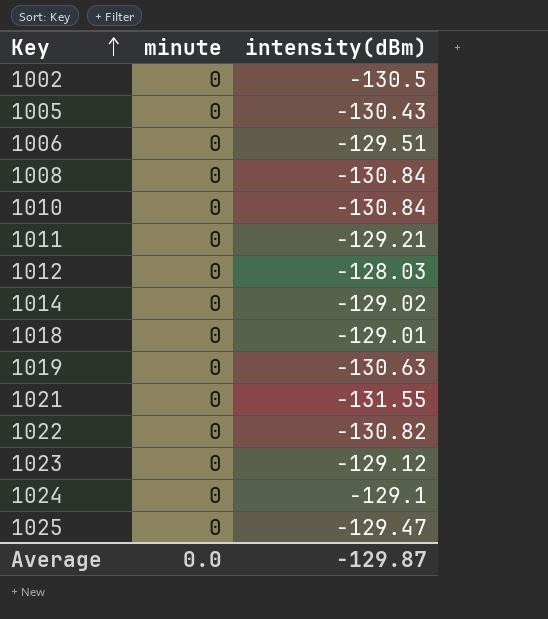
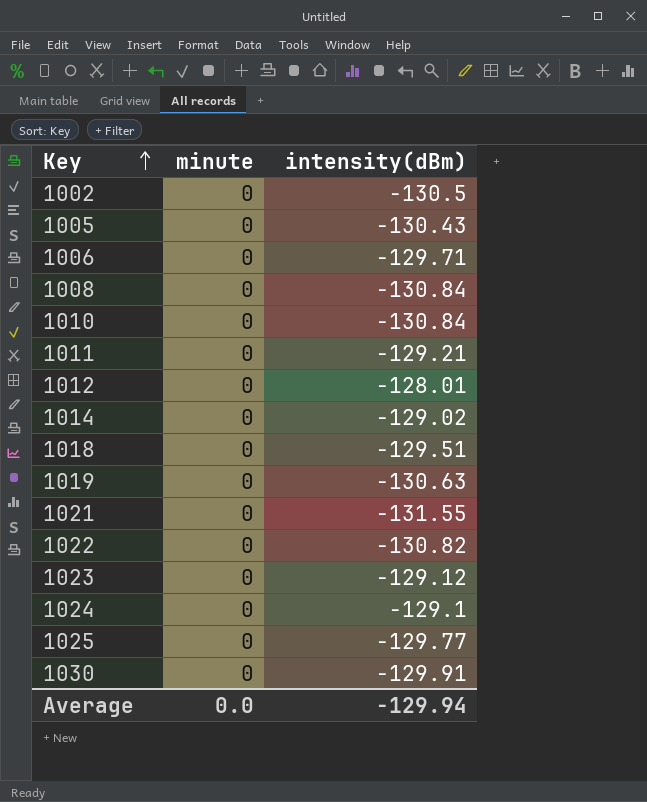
1006 | intensity(dBm): -129.51 -> -129.71
1012 | intensity(dBm): -128.03 -> -128.01
1018 | intensity(dBm): -129.01 -> -129.51
1025 | intensity(dBm): -129.47 -> -129.77
row 1030: none -> 0 | -129.91
Average | intensity(dBm): -129.87 -> -129.94

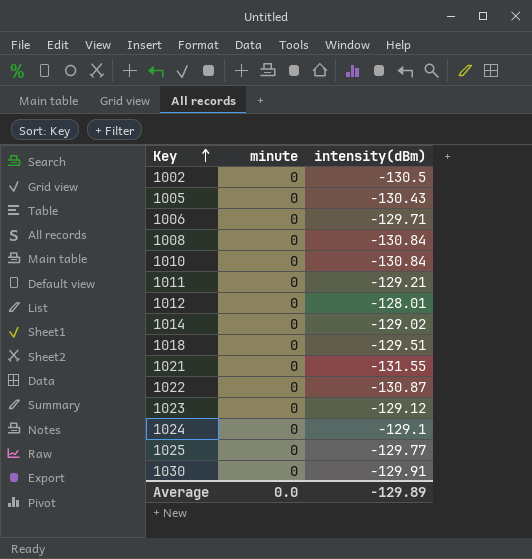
row 1019: 0 | -130.63 -> none
1022 | intensity(dBm): -130.82 -> -130.87
Average | intensity(dBm): -129.94 -> -129.89

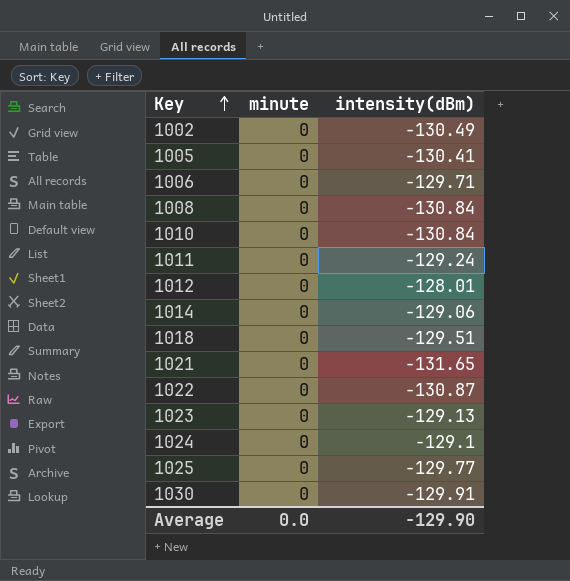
1002 | intensity(dBm): -130.5 -> -130.49
1005 | intensity(dBm): -130.43 -> -130.41
1011 | intensity(dBm): -129.21 -> -129.24
1014 | intensity(dBm): -129.02 -> -129.06
1021 | intensity(dBm): -131.55 -> -131.65
1023 | intensity(dBm): -129.12 -> -129.13
Average | intensity(dBm): -129.89 -> -129.90

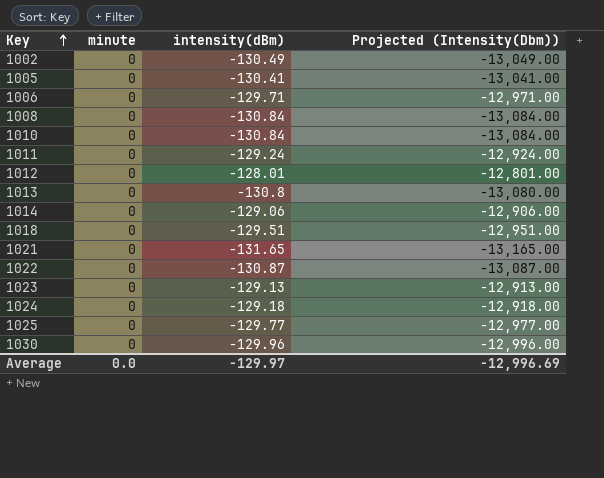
column Projected (Intensity(Dbm)) | formula: none -> [intensity(dBm)] * 100
row 1013: none -> 0 | -130.8 | -13,080.00
1024 | intensity(dBm): -129.1 -> -129.18
1030 | intensity(dBm): -129.91 -> -129.96
Average | intensity(dBm): -129.90 -> -129.97

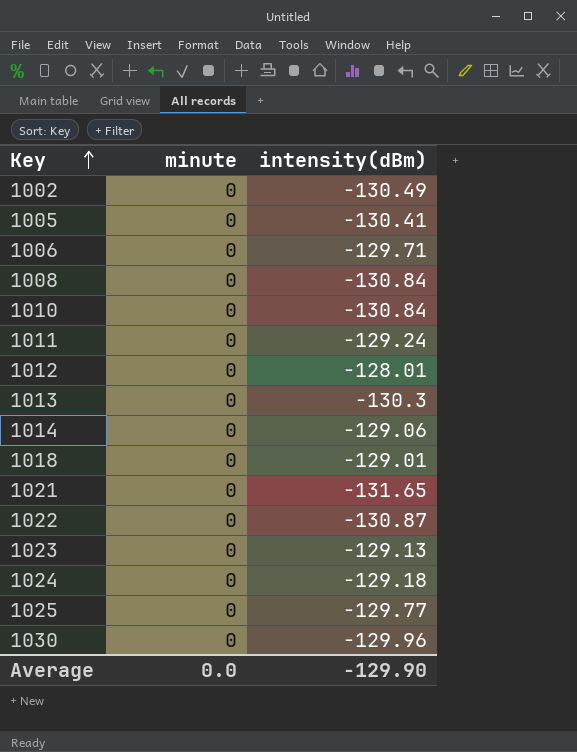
column Projected (Intensity(Dbm)) | formula: [intensity(dBm)] * 100 -> none
1013 | intensity(dBm): -130.8 -> -130.3
1018 | intensity(dBm): -129.51 -> -129.01
Average | intensity(dBm): -129.97 -> -129.90

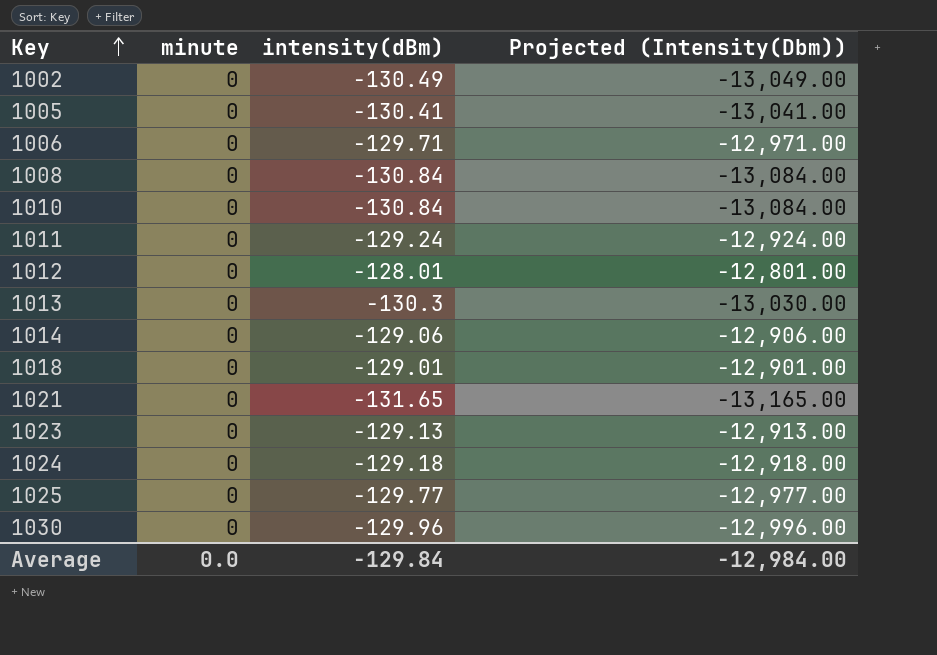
column Projected (Intensity(Dbm)) | formula: none -> [intensity(dBm)] * 100
row 1022: 0 | -130.87 -> none
Average | intensity(dBm): -129.90 -> -129.84

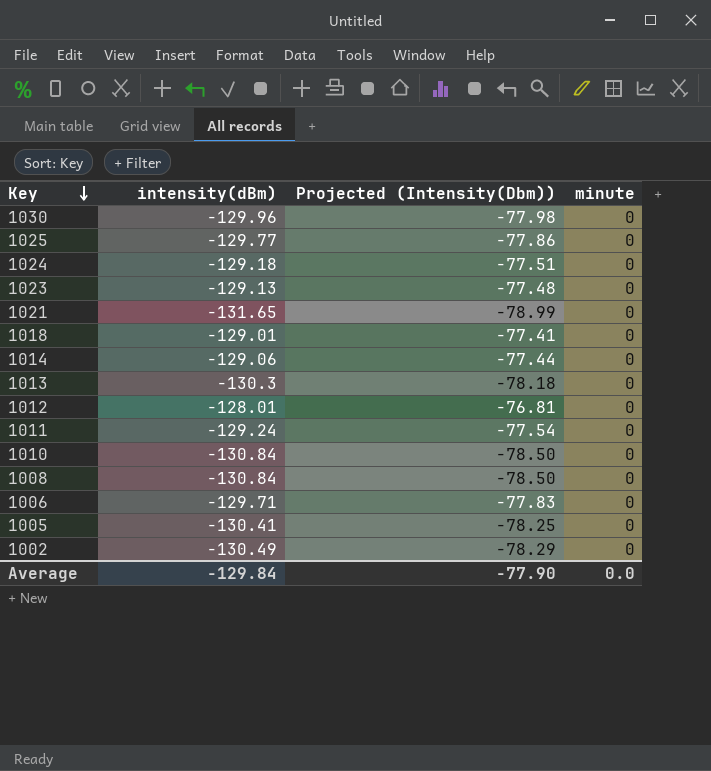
row order: Key ascending -> Key descending
column Projected (Intensity(Dbm)) | formula: [intensity(dBm)] * 100 -> [intensity(dBm)] * 0.6
column minute | position: 2 -> 4
Average | Projected (Intensity(Dbm)): -12,984.00 -> -77.90

